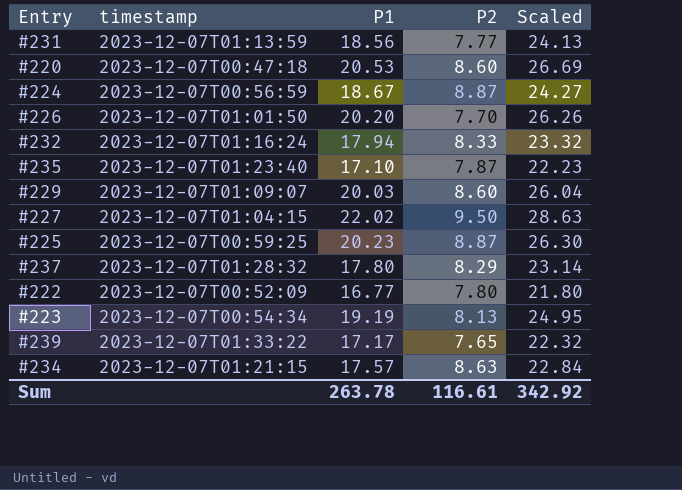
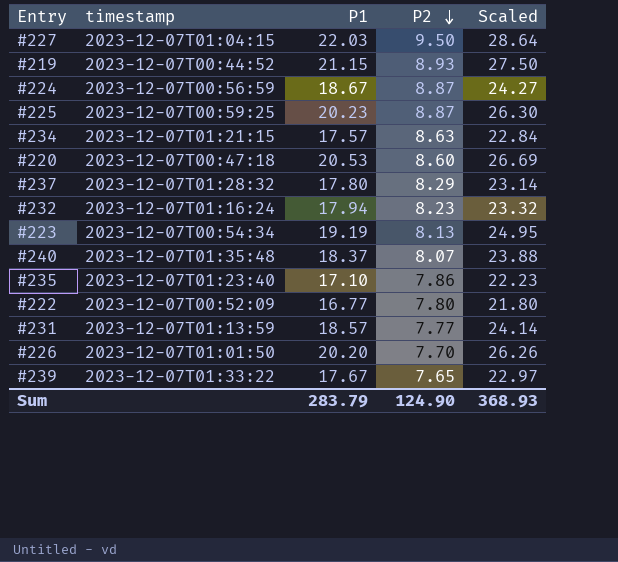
row order: none -> P2 descending
row #229: 2023-12-07T01:09:07 | 20.03 | 8.60 | 26.04 -> none
#227 | P1: 22.02 -> 22.03
#227 | Scaled: 28.63 -> 28.64
row #219: none -> 2023-12-07T00:44:52 | 21.15 | 8.93 | 27.50
#232 | P2: 8.33 -> 8.23
row #240: none -> 2023-12-07T01:35:48 | 18.37 | 8.07 | 23.88
#235 | P2: 7.87 -> 7.86
#231 | P1: 18.56 -> 18.57
#231 | Scaled: 24.13 -> 24.14
#239 | P1: 17.17 -> 17.67
#239 | Scaled: 22.32 -> 22.97
Sum | P1: 263.78 -> 283.79
Sum | P2: 116.61 -> 124.90
Sum | Scaled: 342.92 -> 368.93

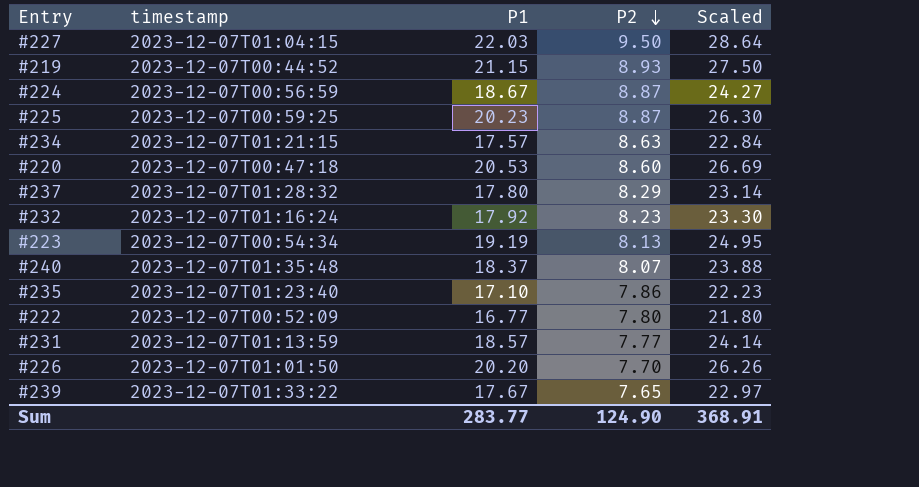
#232 | P1: 17.94 -> 17.92
#232 | Scaled: 23.32 -> 23.30
Sum | P1: 283.79 -> 283.77
Sum | Scaled: 368.93 -> 368.91

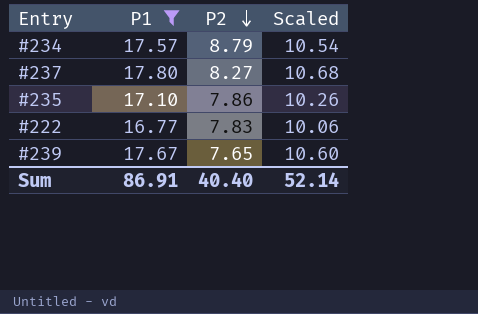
filter: none -> P1 <= 17.80
column timestamp | position: 2 -> none
column Scaled | formula: [P1] * 1.3 -> [P1] * 0.6
#234 | P2: 8.63 -> 8.79
#237 | P2: 8.29 -> 8.27
#222 | P2: 7.80 -> 7.83
Sum | P1: 283.77 -> 86.91
Sum | P2: 124.90 -> 40.40
Sum | Scaled: 368.91 -> 52.14

